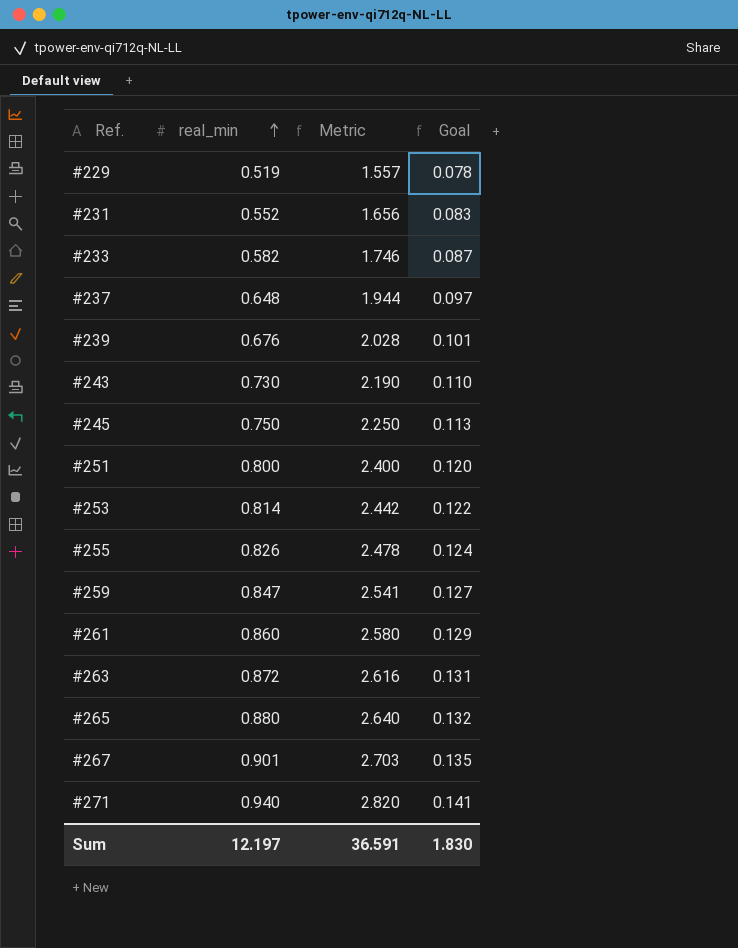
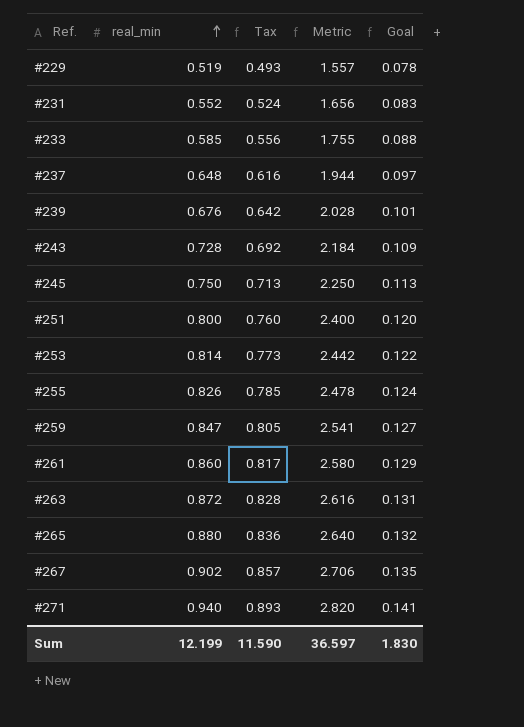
column Tax | formula: none -> [real_min] * 0.95
#233 | real_min: 0.582 -> 0.585
#233 | Metric: 1.746 -> 1.755
#233 | Goal: 0.087 -> 0.088
#243 | real_min: 0.730 -> 0.728
#243 | Metric: 2.190 -> 2.184
#243 | Goal: 0.110 -> 0.109
#267 | real_min: 0.901 -> 0.902
#267 | Metric: 2.703 -> 2.706
Sum | real_min: 12.197 -> 12.199
Sum | Metric: 36.591 -> 36.597

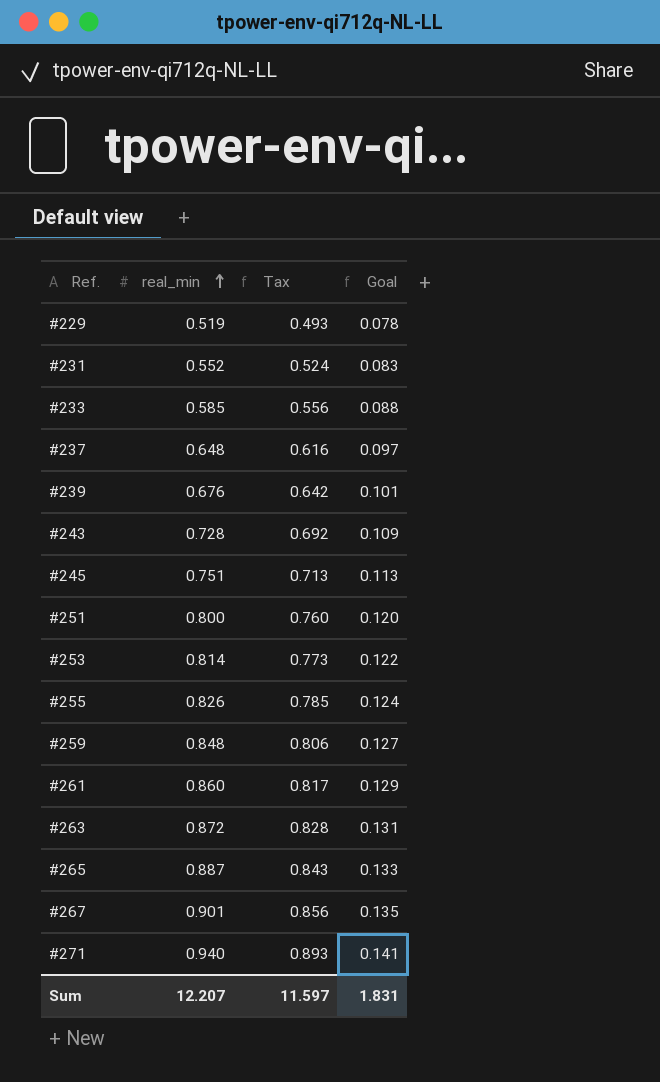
column Metric | formula: [real_min] * 3 -> none
#245 | real_min: 0.750 -> 0.751
#259 | real_min: 0.847 -> 0.848
#259 | Tax: 0.805 -> 0.806
#265 | real_min: 0.880 -> 0.887
#265 | Tax: 0.836 -> 0.843
#265 | Goal: 0.132 -> 0.133
#267 | real_min: 0.902 -> 0.901
#267 | Tax: 0.857 -> 0.856
Sum | real_min: 12.199 -> 12.207
Sum | Tax: 11.590 -> 11.597
Sum | Goal: 1.830 -> 1.831

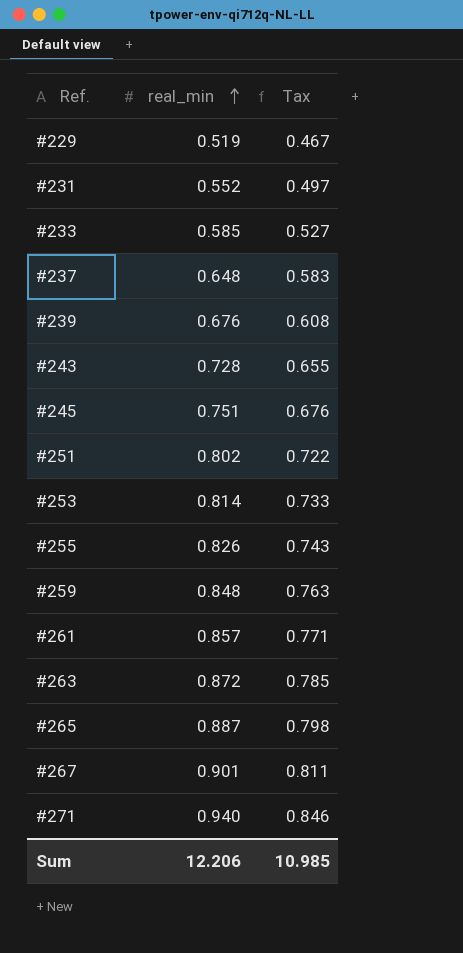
column Goal | formula: [real_min] * 0.15 -> none
column Tax | formula: [real_min] * 0.95 -> [real_min] * 0.9
#251 | real_min: 0.800 -> 0.802
#261 | real_min: 0.860 -> 0.857
Sum | real_min: 12.207 -> 12.206
Sum | Tax: 11.597 -> 10.985

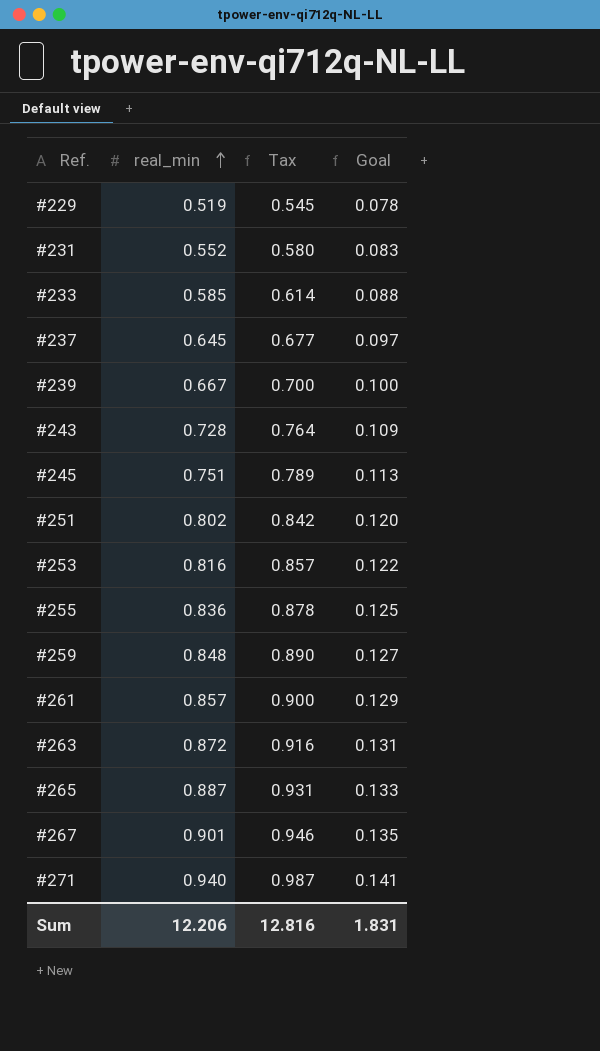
column Tax | formula: [real_min] * 0.9 -> [real_min] * 1.05
column Goal | formula: none -> [real_min] * 0.15
#237 | real_min: 0.648 -> 0.645
#239 | real_min: 0.676 -> 0.667
#253 | real_min: 0.814 -> 0.816
#255 | real_min: 0.826 -> 0.836
Sum | Tax: 10.985 -> 12.816

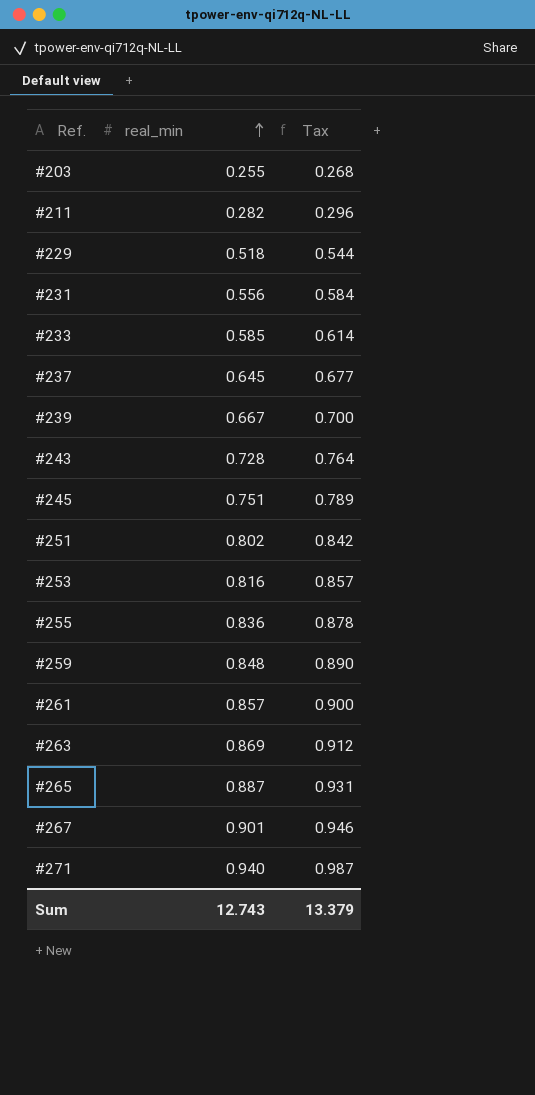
column Goal | formula: [real_min] * 0.15 -> none
row #203: none -> 0.255 | 0.268
row #211: none -> 0.282 | 0.296
#229 | real_min: 0.519 -> 0.518
#229 | Tax: 0.545 -> 0.544
#231 | real_min: 0.552 -> 0.556
#231 | Tax: 0.580 -> 0.584
#263 | real_min: 0.872 -> 0.869
#263 | Tax: 0.916 -> 0.912
Sum | real_min: 12.206 -> 12.743
Sum | Tax: 12.816 -> 13.379

